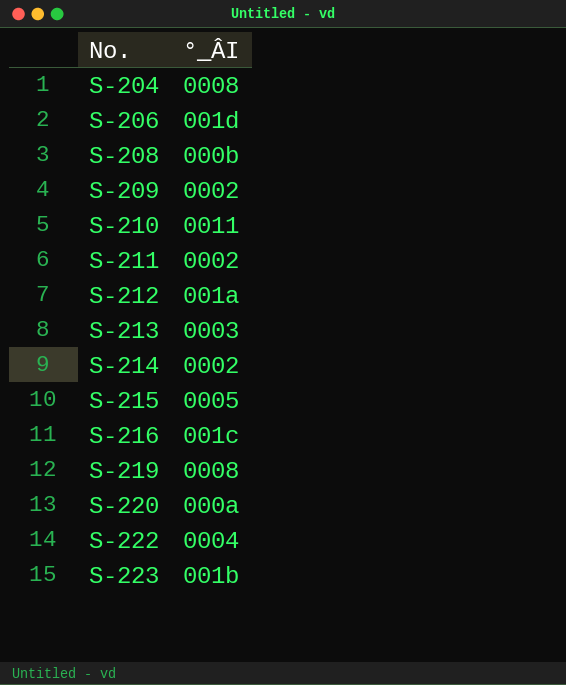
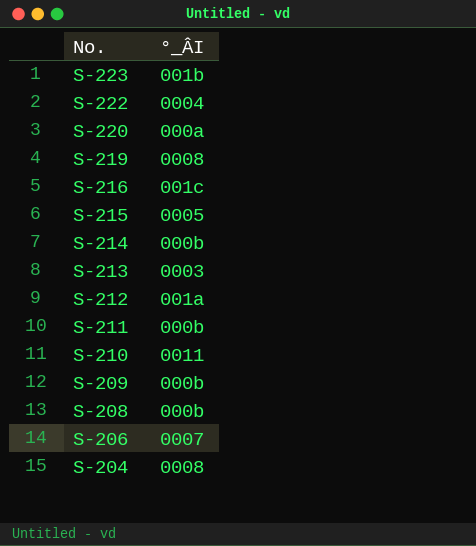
row order: No. ascending -> No. descending
S-214 | °_ÂI: 0002 -> 000b
S-211 | °_ÂI: 0002 -> 000b
S-209 | °_ÂI: 0002 -> 000b
S-206 | °_ÂI: 001d -> 0007

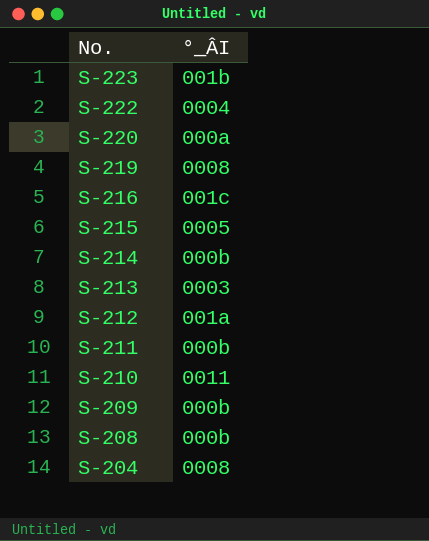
row S-206: 0007 -> none

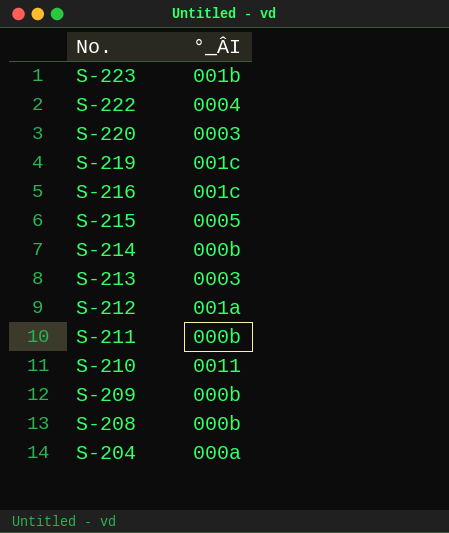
S-220 | °_ÂI: 000a -> 0003
S-219 | °_ÂI: 0008 -> 001c
S-204 | °_ÂI: 0008 -> 000a

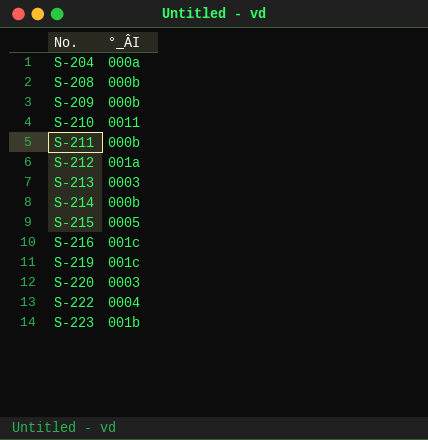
row order: No. descending -> No. ascending

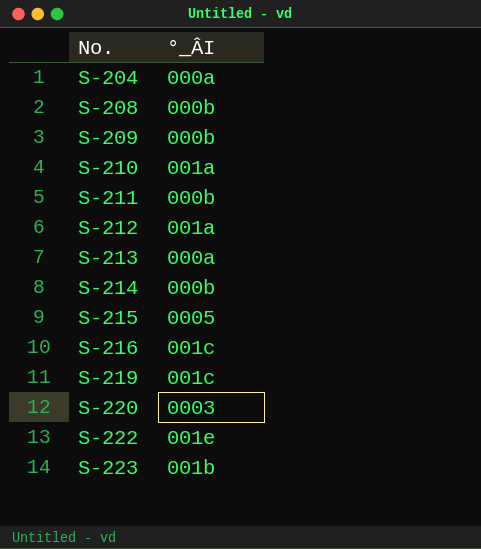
S-210 | °_ÂI: 0011 -> 001a
S-213 | °_ÂI: 0003 -> 000a
S-222 | °_ÂI: 0004 -> 001e

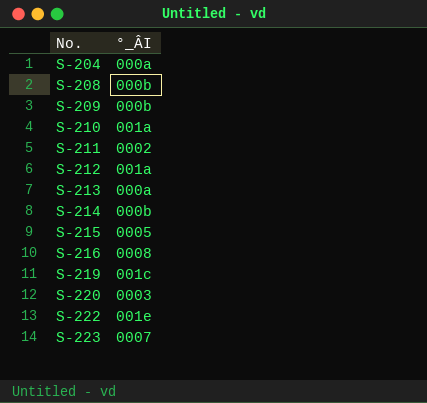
S-211 | °_ÂI: 000b -> 0002
S-216 | °_ÂI: 001c -> 0008
S-223 | °_ÂI: 001b -> 0007

